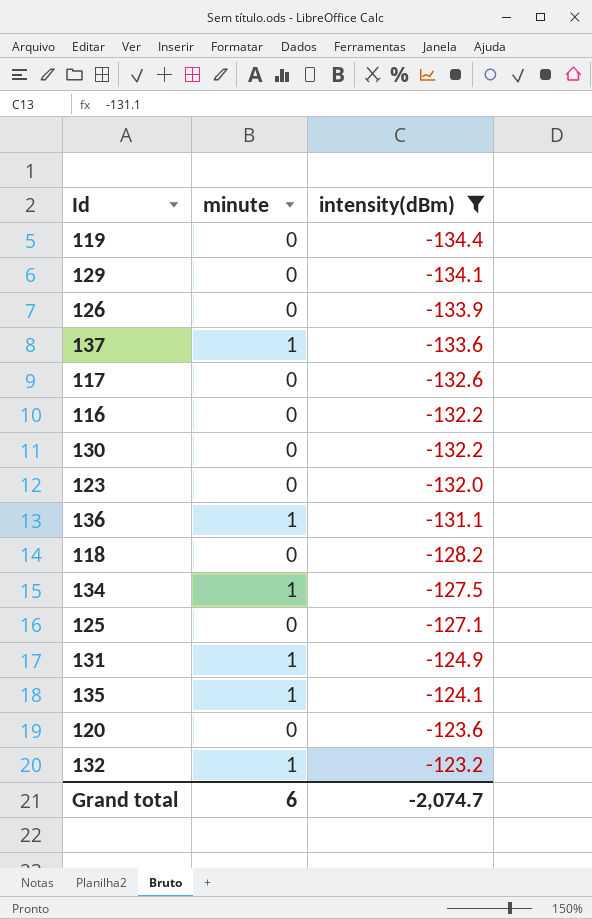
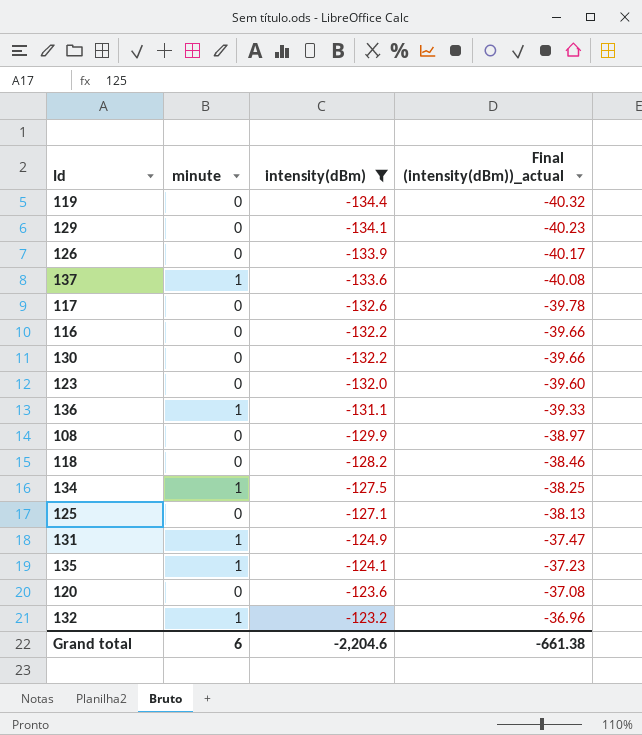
column Final (intensity(dBm))_actual | formula: none -> [intensity(dBm)] * 0.3
row 108: none -> 0 | -129.9 | -38.97
Grand total | intensity(dBm): -2,074.7 -> -2,204.6

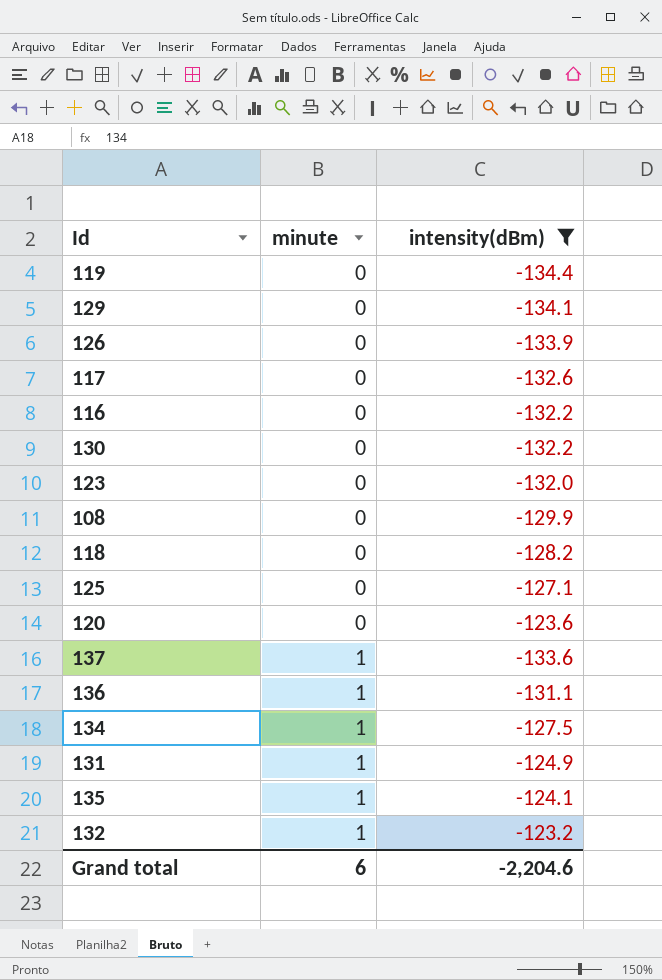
row order: intensity(dBm) ascending -> minute ascending
column Final (intensity(dBm))_actual | formula: [intensity(dBm)] * 0.3 -> none

